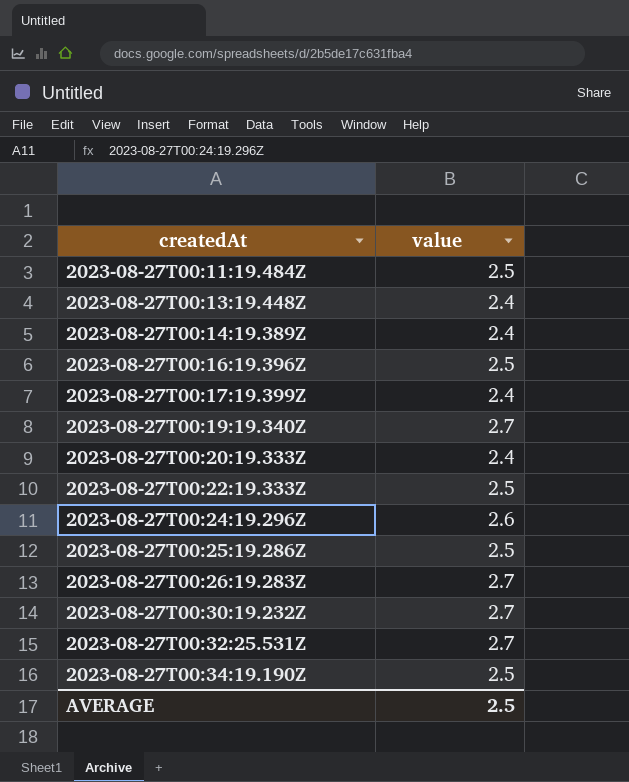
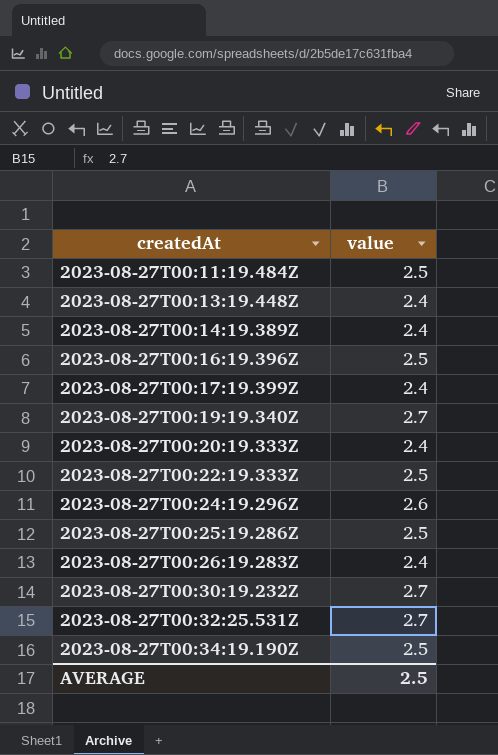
2023-08-27T00:26:19.283Z | value: 2.7 -> 2.4

